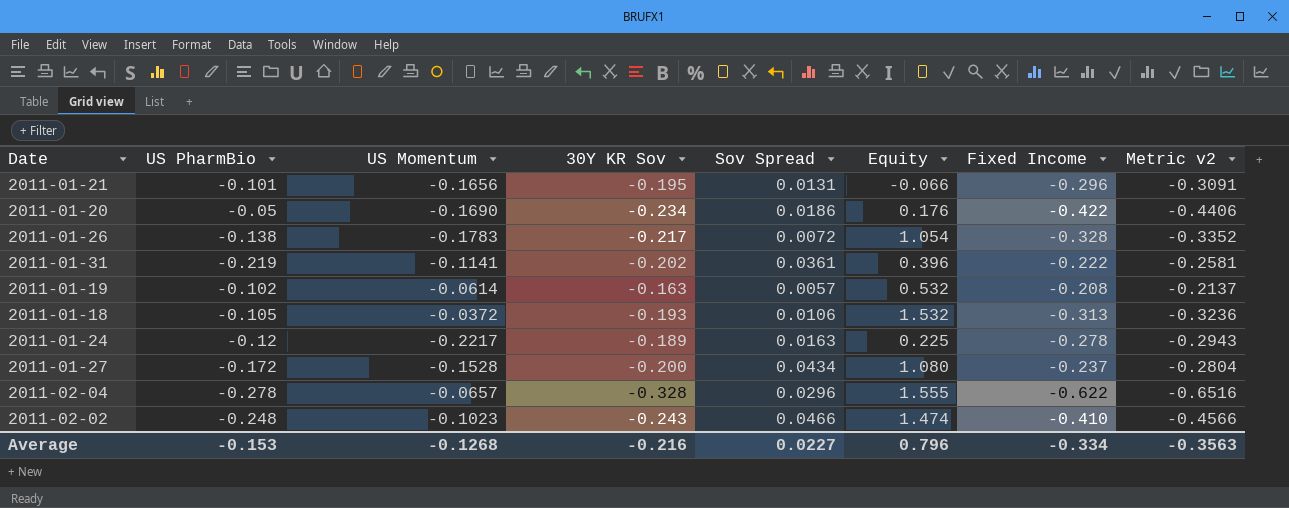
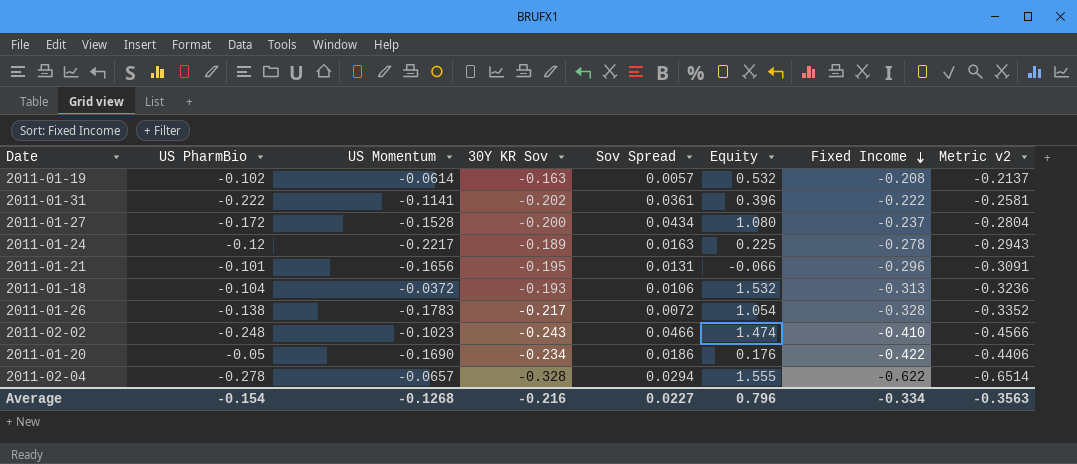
row order: none -> Fixed Income descending
2011-01-31 | US PharmBio: -0.219 -> -0.222
2011-01-18 | US PharmBio: -0.105 -> -0.104
2011-02-04 | Sov Spread: 0.0296 -> 0.0294
2011-02-04 | Metric v2: -0.6516 -> -0.6514
Average | US PharmBio: -0.153 -> -0.154

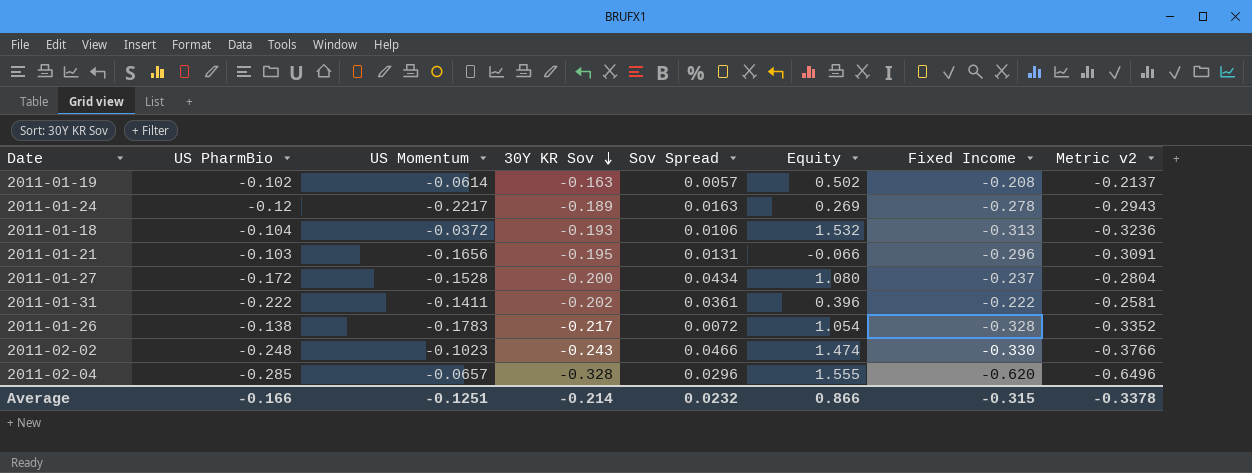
row order: Fixed Income descending -> 30Y KR Sov descending
row 2011-01-20: -0.05 | -0.1690 | -0.234 | 0.0186 | 0.176 | -0.422 | -0.4406 -> none
2011-01-19 | Equity: 0.532 -> 0.502
2011-01-24 | Equity: 0.225 -> 0.269
2011-01-21 | US PharmBio: -0.101 -> -0.103
2011-01-31 | US Momentum: -0.1141 -> -0.1411
2011-02-02 | Fixed Income: -0.410 -> -0.330
2011-02-02 | Metric v2: -0.4566 -> -0.3766
2011-02-04 | US PharmBio: -0.278 -> -0.285
2011-02-04 | Sov Spread: 0.0294 -> 0.0296
2011-02-04 | Fixed Income: -0.622 -> -0.620
2011-02-04 | Metric v2: -0.6514 -> -0.6496
Average | US PharmBio: -0.154 -> -0.166
Average | US Momentum: -0.1268 -> -0.1251
Average | 30Y KR Sov: -0.216 -> -0.214
Average | Sov Spread: 0.0227 -> 0.0232
Average | Equity: 0.796 -> 0.866
Average | Fixed Income: -0.334 -> -0.315
Average | Metric v2: -0.3563 -> -0.3378

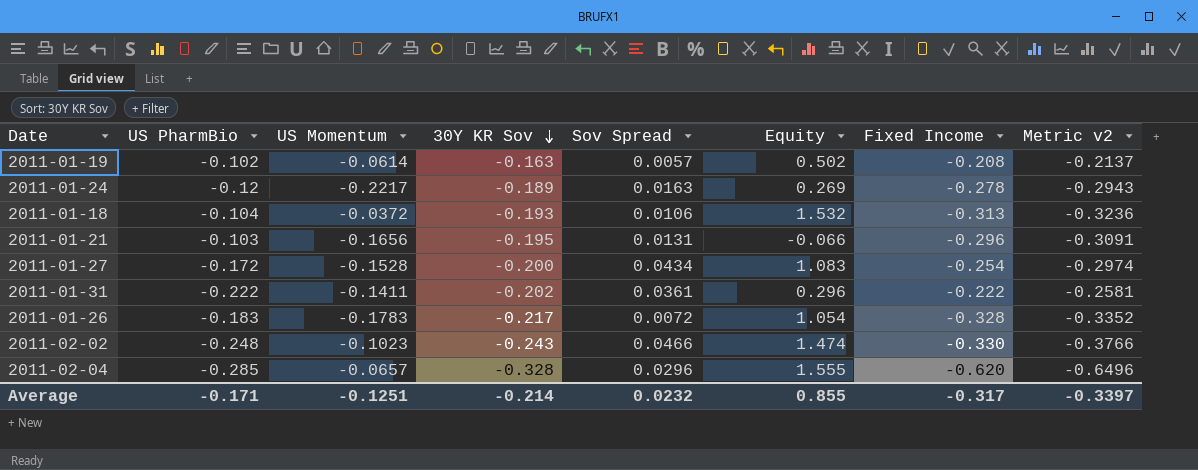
2011-01-27 | Equity: 1.080 -> 1.083
2011-01-27 | Fixed Income: -0.237 -> -0.254
2011-01-27 | Metric v2: -0.2804 -> -0.2974
2011-01-31 | Equity: 0.396 -> 0.296
2011-01-26 | US PharmBio: -0.138 -> -0.183
Average | US PharmBio: -0.166 -> -0.171
Average | Equity: 0.866 -> 0.855
Average | Fixed Income: -0.315 -> -0.317
Average | Metric v2: -0.3378 -> -0.3397

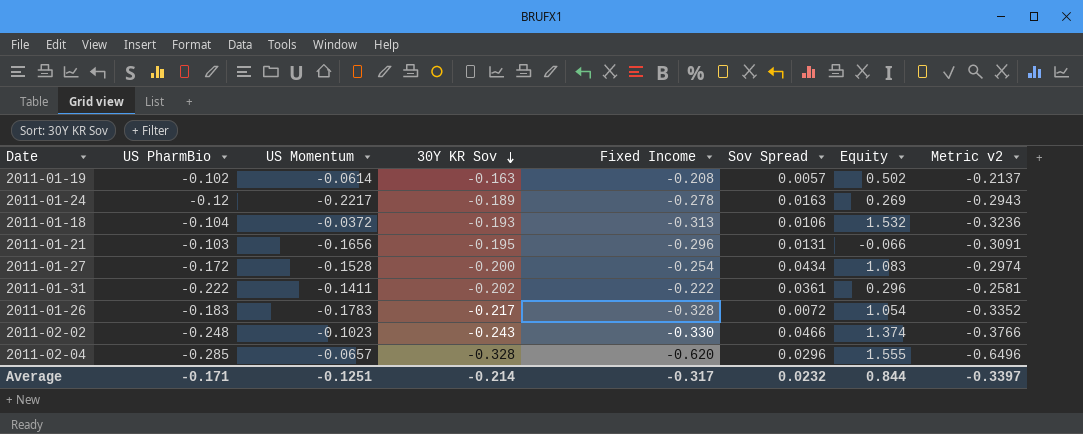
column Fixed Income | position: 7 -> 5
2011-02-02 | Equity: 1.474 -> 1.374
Average | Equity: 0.855 -> 0.844

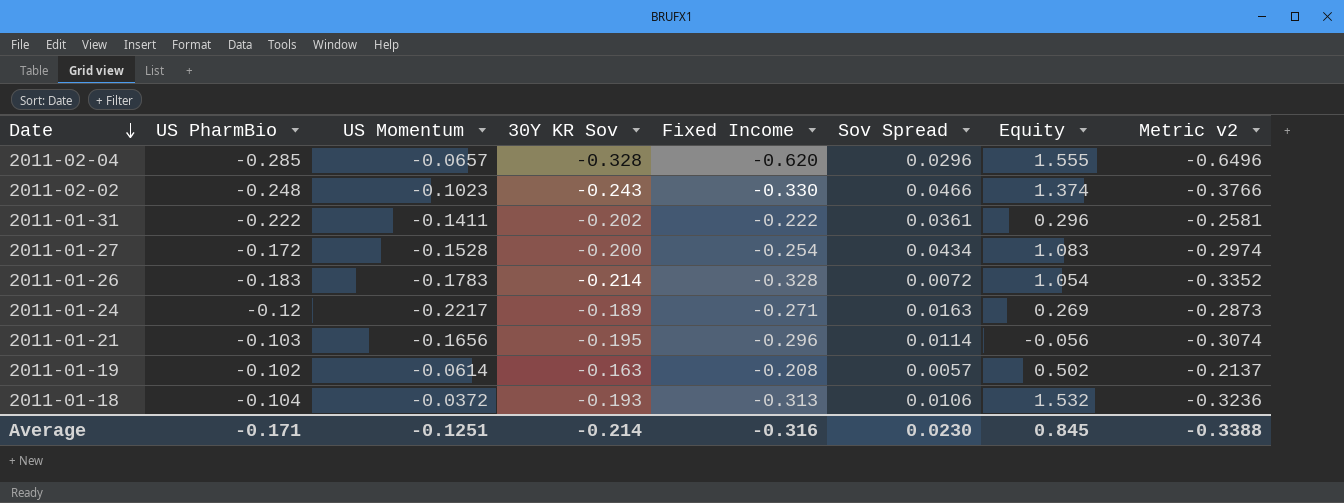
row order: 30Y KR Sov descending -> Date descending
2011-01-26 | 30Y KR Sov: -0.217 -> -0.214
2011-01-24 | Fixed Income: -0.278 -> -0.271
2011-01-24 | Metric v2: -0.2943 -> -0.2873
2011-01-21 | Sov Spread: 0.0131 -> 0.0114
2011-01-21 | Equity: -0.066 -> -0.056
2011-01-21 | Metric v2: -0.3091 -> -0.3074
Average | Fixed Income: -0.317 -> -0.316
Average | Sov Spread: 0.0232 -> 0.0230
Average | Equity: 0.844 -> 0.845
Average | Metric v2: -0.3397 -> -0.3388

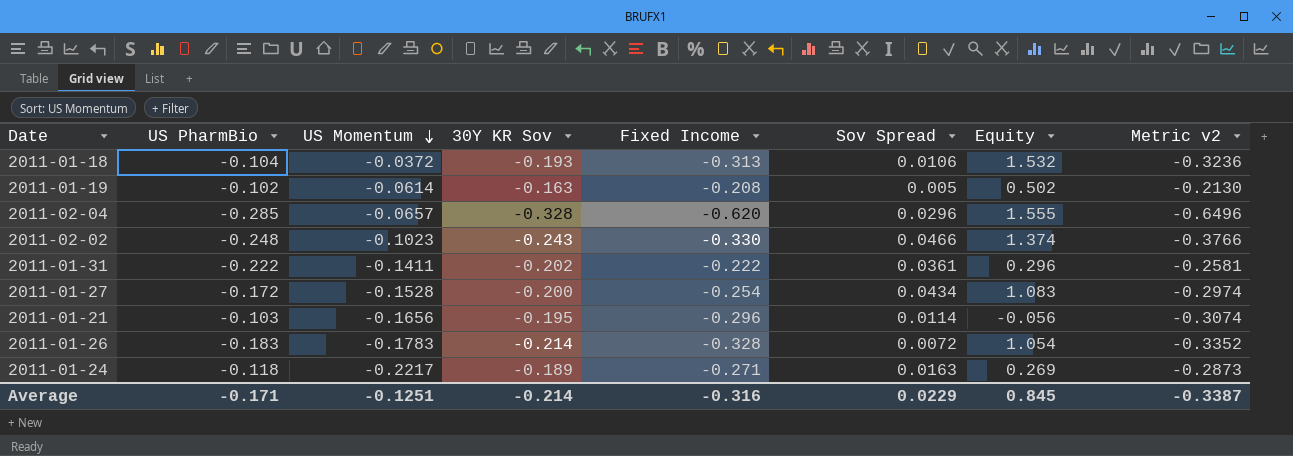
row order: Date descending -> US Momentum descending
2011-01-19 | Sov Spread: 0.0057 -> 0.005
2011-01-19 | Metric v2: -0.2137 -> -0.2130
2011-01-24 | US PharmBio: -0.12 -> -0.118
Average | Sov Spread: 0.0230 -> 0.0229
Average | Metric v2: -0.3388 -> -0.3387

